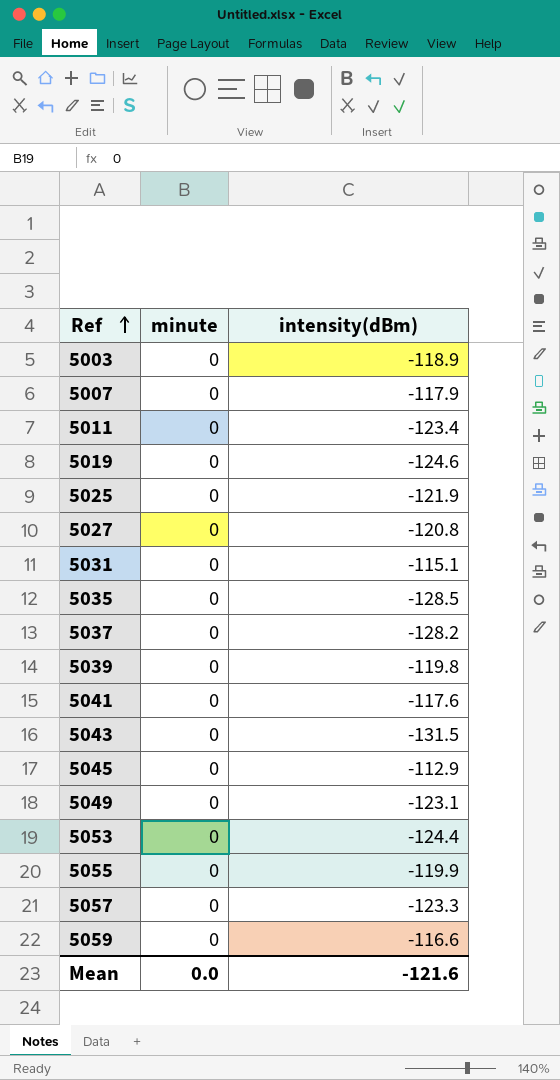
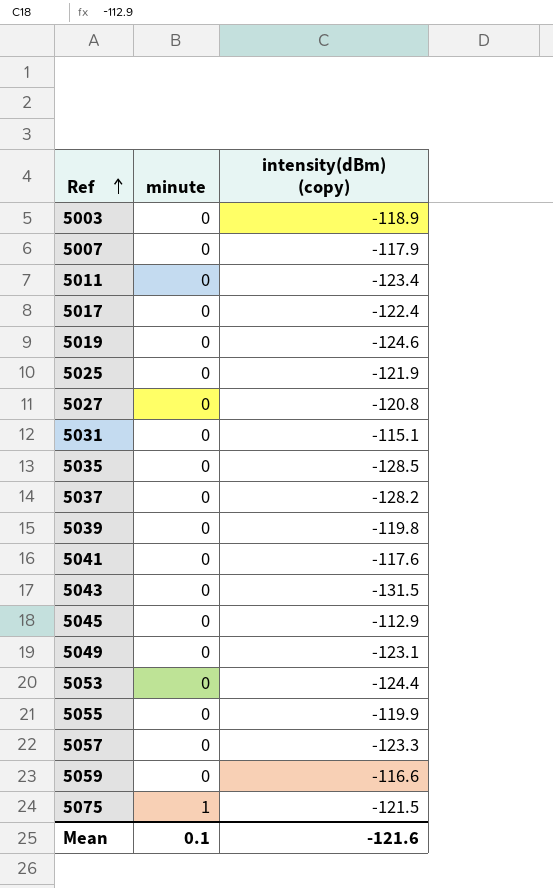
column name: intensity(dBm) -> intensity(dBm) (copy)
row 5017: none -> 0 | -122.4
row 5075: none -> 1 | -121.5
Mean | minute: 0.0 -> 0.1

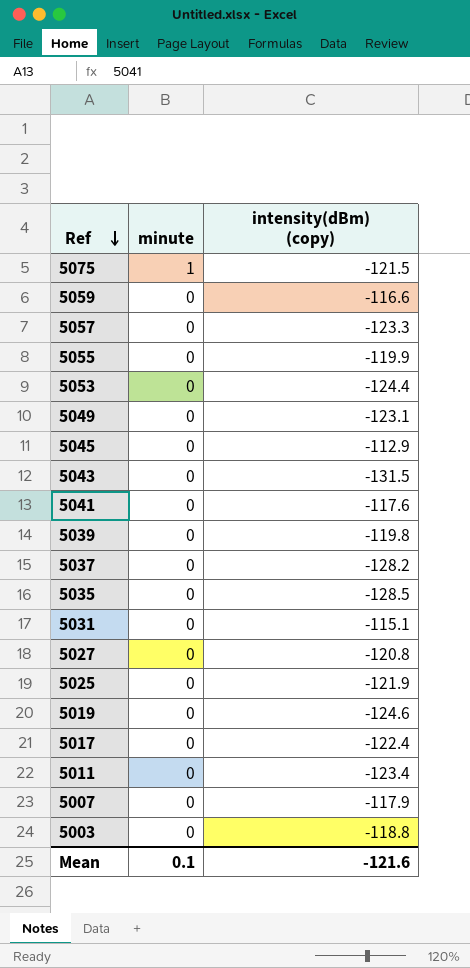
row order: Ref ascending -> Ref descending
5003 | intensity(dBm) (copy): -118.9 -> -118.8

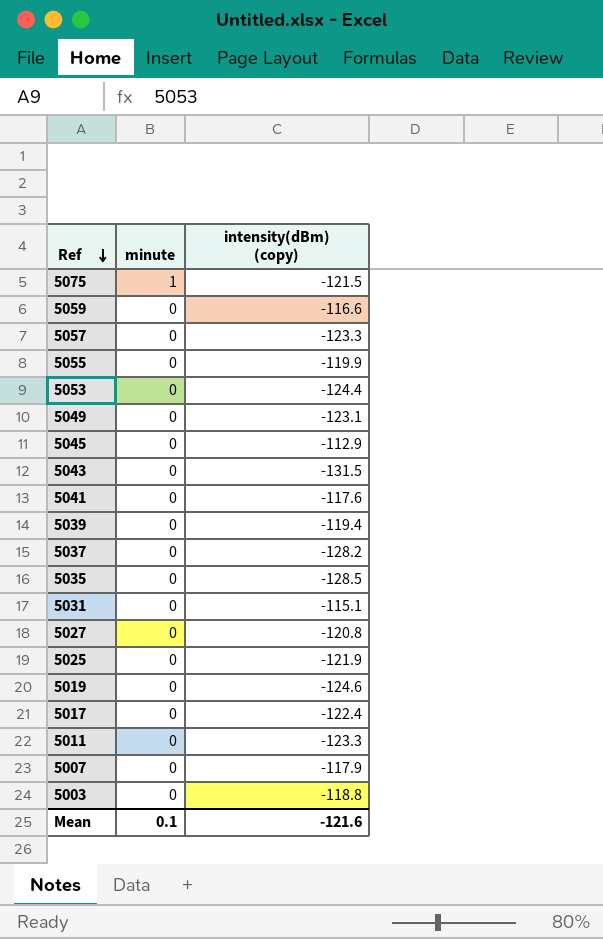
5039 | intensity(dBm) (copy): -119.8 -> -119.4
5011 | intensity(dBm) (copy): -123.4 -> -123.3

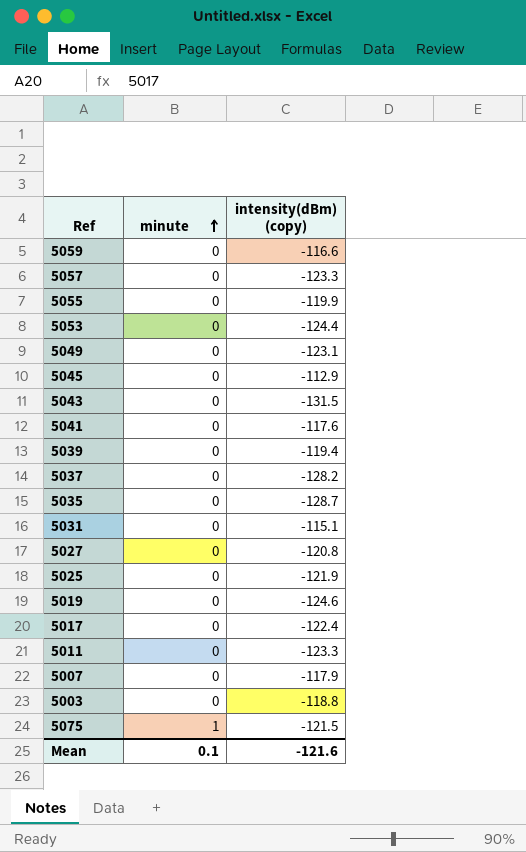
row order: Ref descending -> minute ascending
5035 | intensity(dBm) (copy): -128.5 -> -128.7

